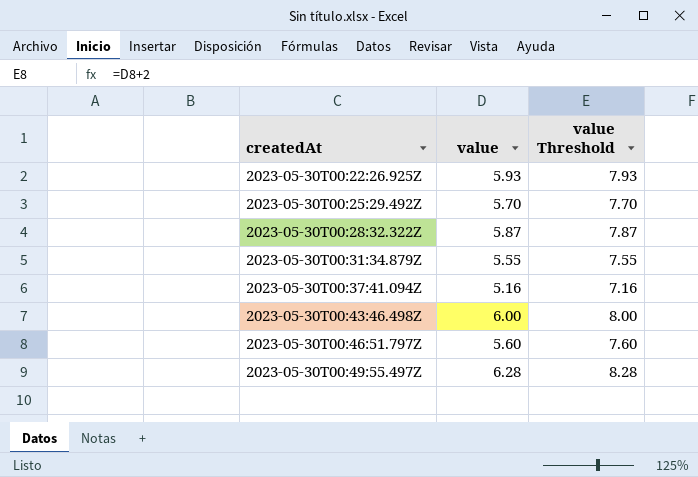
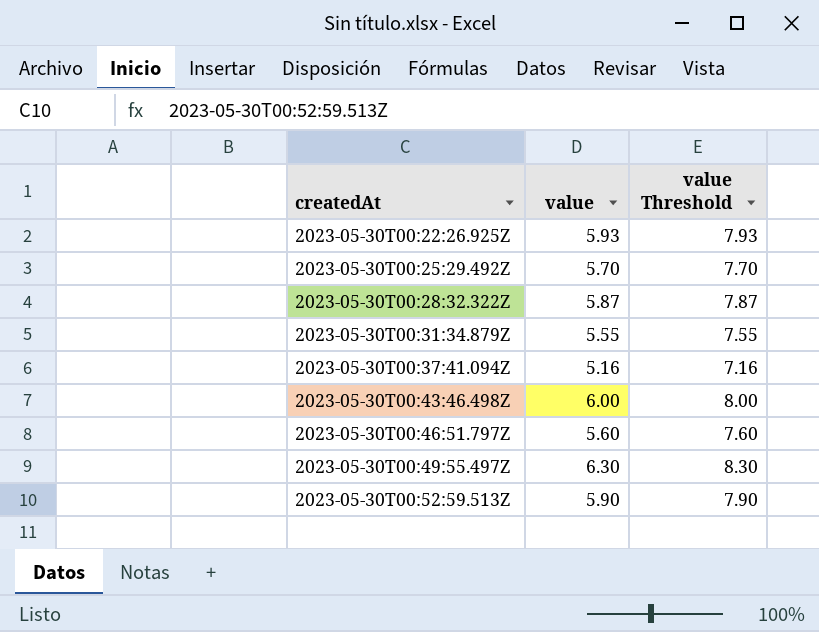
2023-05-30T00:49:55.497Z | value: 6.28 -> 6.30
2023-05-30T00:49:55.497Z | value Threshold: 8.28 -> 8.30
row 2023-05-30T00:52:59.513Z: none -> 5.90 | 7.90

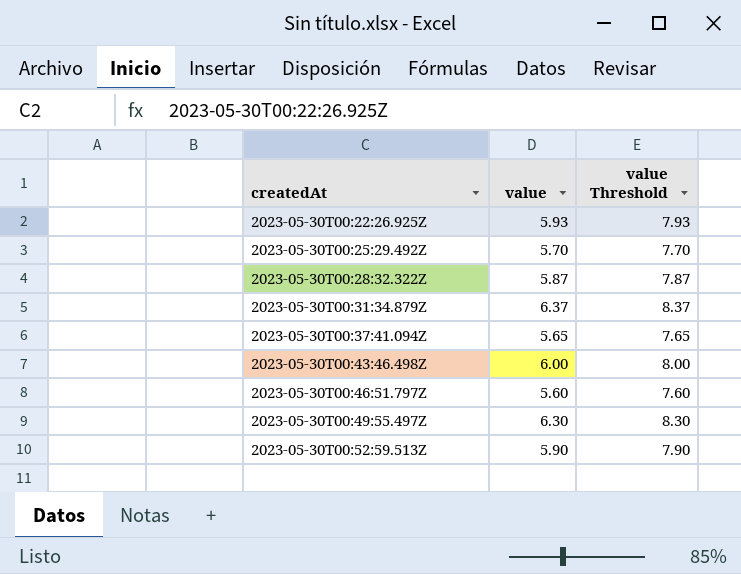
2023-05-30T00:31:34.879Z | value: 5.55 -> 6.37
2023-05-30T00:31:34.879Z | value Threshold: 7.55 -> 8.37
2023-05-30T00:37:41.094Z | value: 5.16 -> 5.65
2023-05-30T00:37:41.094Z | value Threshold: 7.16 -> 7.65

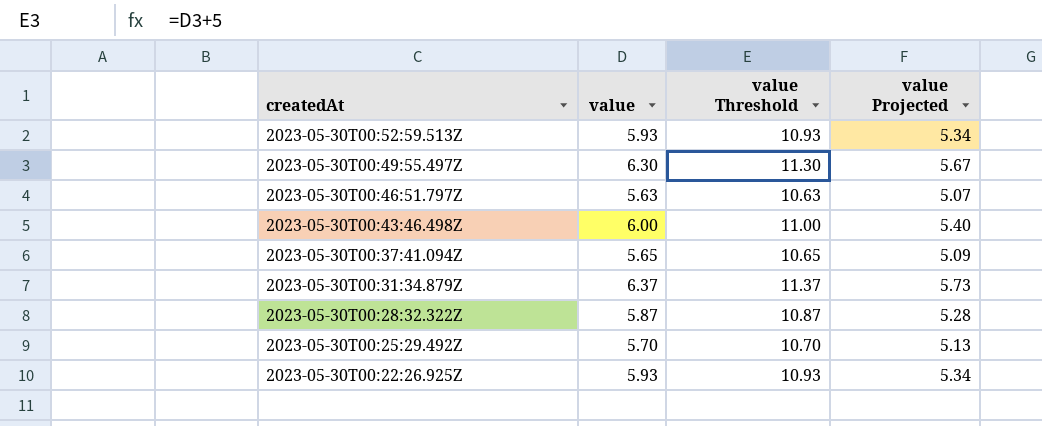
row order: createdAt ascending -> createdAt descending
column value Threshold | formula: [value] + 2 -> [value] + 5
column value Projected | formula: none -> [value] * 0.9
2023-05-30T00:52:59.513Z | value: 5.90 -> 5.93
2023-05-30T00:46:51.797Z | value: 5.60 -> 5.63

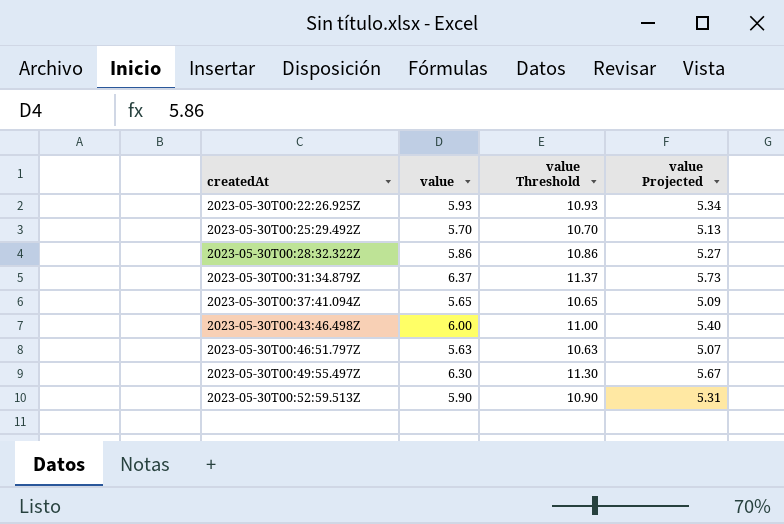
row order: createdAt descending -> createdAt ascending
2023-05-30T00:28:32.322Z | value: 5.87 -> 5.86
2023-05-30T00:28:32.322Z | value Threshold: 10.87 -> 10.86
2023-05-30T00:28:32.322Z | value Projected: 5.28 -> 5.27
2023-05-30T00:52:59.513Z | value: 5.93 -> 5.90
2023-05-30T00:52:59.513Z | value Threshold: 10.93 -> 10.90
2023-05-30T00:52:59.513Z | value Projected: 5.34 -> 5.31

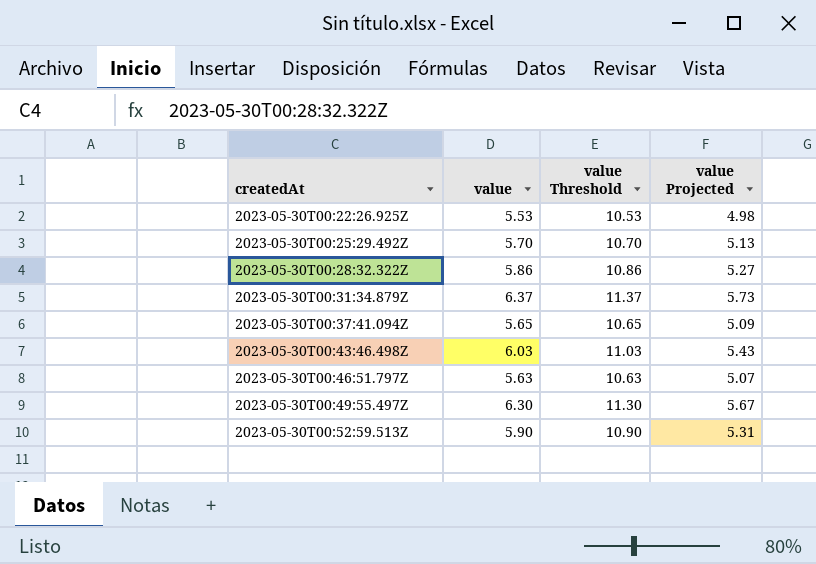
2023-05-30T00:22:26.925Z | value: 5.93 -> 5.53
2023-05-30T00:22:26.925Z | value Threshold: 10.93 -> 10.53
2023-05-30T00:22:26.925Z | value Projected: 5.34 -> 4.98
2023-05-30T00:43:46.498Z | value: 6.00 -> 6.03
2023-05-30T00:43:46.498Z | value Threshold: 11.00 -> 11.03
2023-05-30T00:43:46.498Z | value Projected: 5.40 -> 5.43

